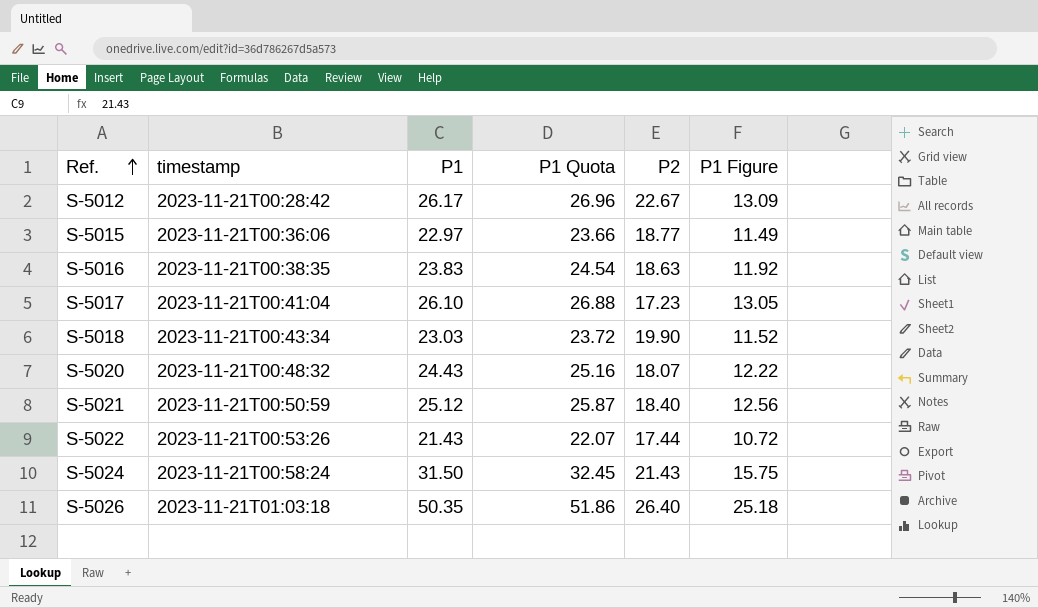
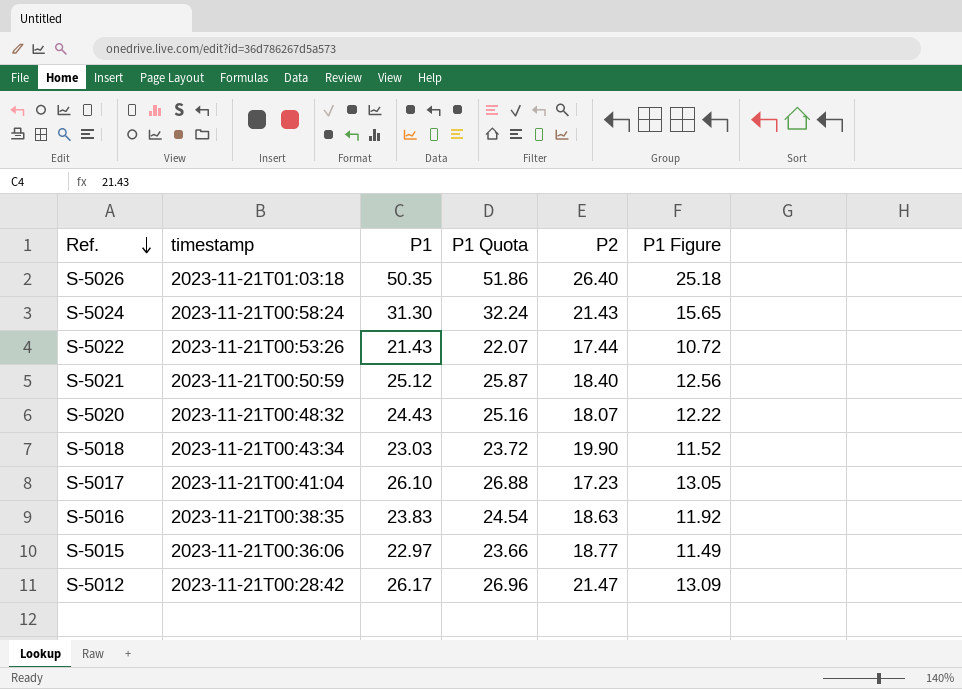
row order: Ref. ascending -> Ref. descending
S-5024 | P1: 31.50 -> 31.30
S-5024 | P1 Quota: 32.45 -> 32.24
S-5024 | P1 Figure: 15.75 -> 15.65
S-5012 | P2: 22.67 -> 21.47

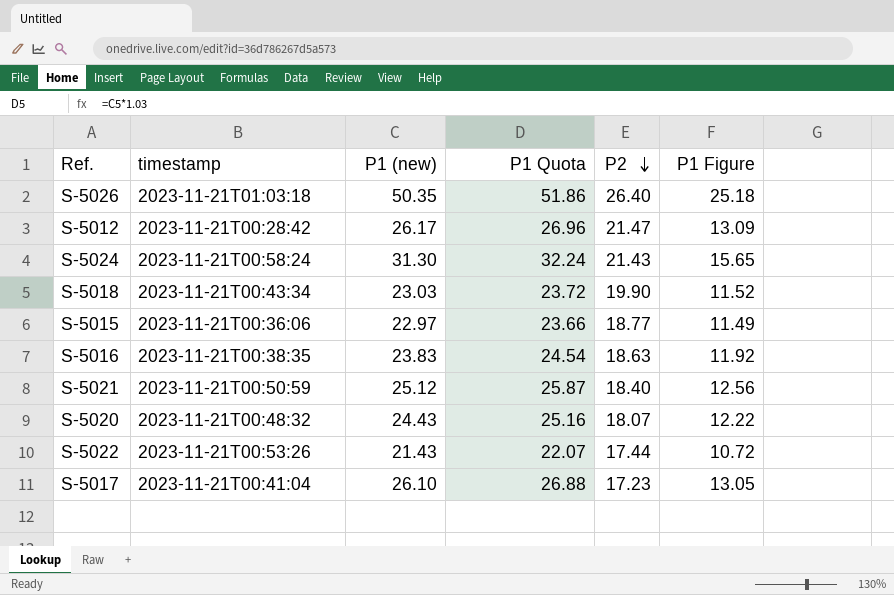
row order: Ref. descending -> P2 descending
column name: P1 -> P1 (new)

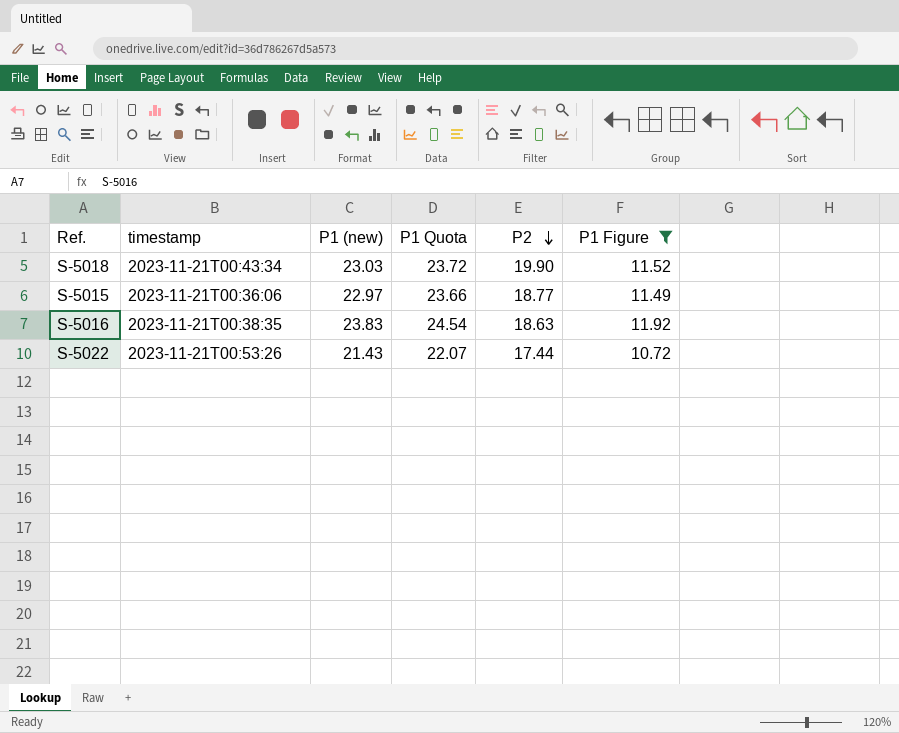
filter: none -> P1 Figure <= 11.92

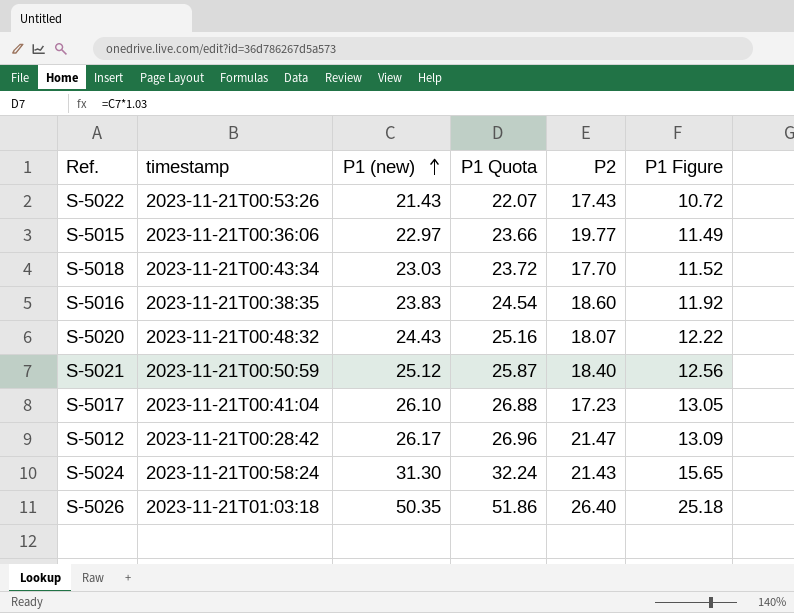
filter: P1 Figure <= 11.92 -> none
row order: P2 descending -> P1 (new) ascending
S-5022 | P2: 17.44 -> 17.43
S-5015 | P2: 18.77 -> 19.77
S-5018 | P2: 19.90 -> 17.70
S-5016 | P2: 18.63 -> 18.60

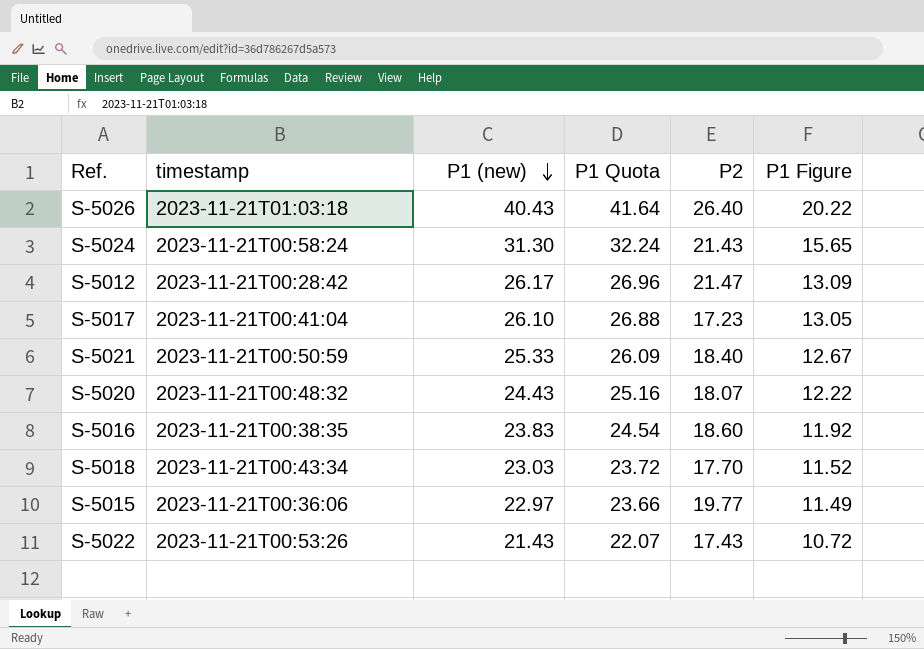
row order: P1 (new) ascending -> P1 (new) descending
S-5026 | P1 (new): 50.35 -> 40.43
S-5026 | P1 Quota: 51.86 -> 41.64
S-5026 | P1 Figure: 25.18 -> 20.22
S-5021 | P1 (new): 25.12 -> 25.33
S-5021 | P1 Quota: 25.87 -> 26.09
S-5021 | P1 Figure: 12.56 -> 12.67

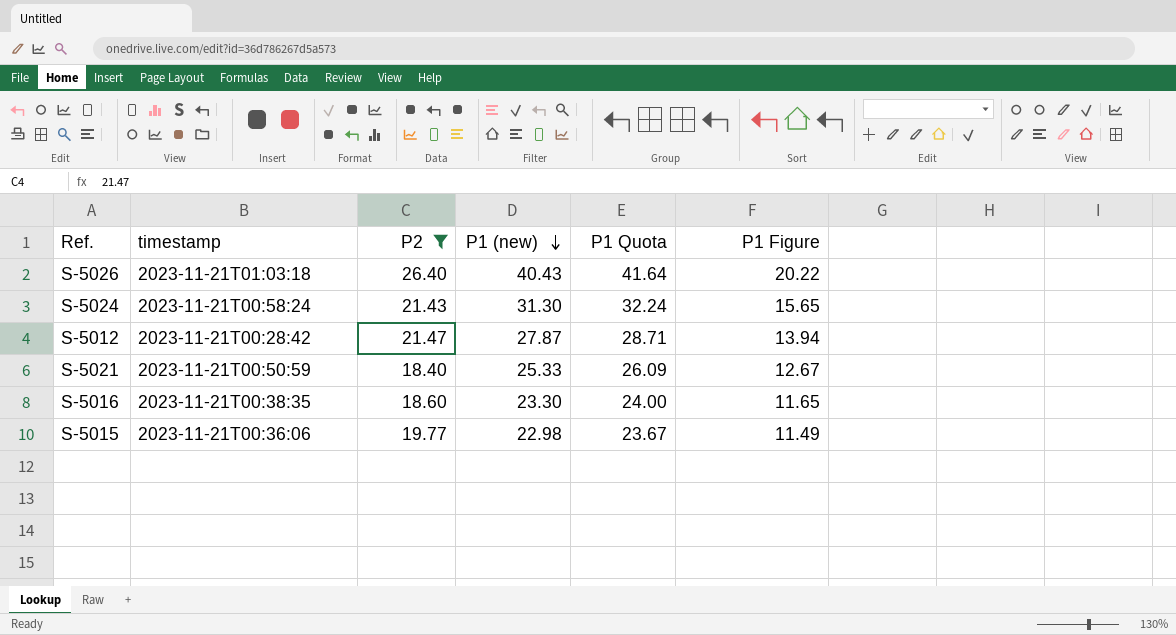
filter: none -> P2 >= 18.40
column P2 | position: 5 -> 3
S-5012 | P1 (new): 26.17 -> 27.87
S-5012 | P1 Quota: 26.96 -> 28.71
S-5012 | P1 Figure: 13.09 -> 13.94
S-5016 | P1 (new): 23.83 -> 23.30
S-5016 | P1 Quota: 24.54 -> 24.00
S-5016 | P1 Figure: 11.92 -> 11.65
S-5015 | P1 (new): 22.97 -> 22.98
S-5015 | P1 Quota: 23.66 -> 23.67

